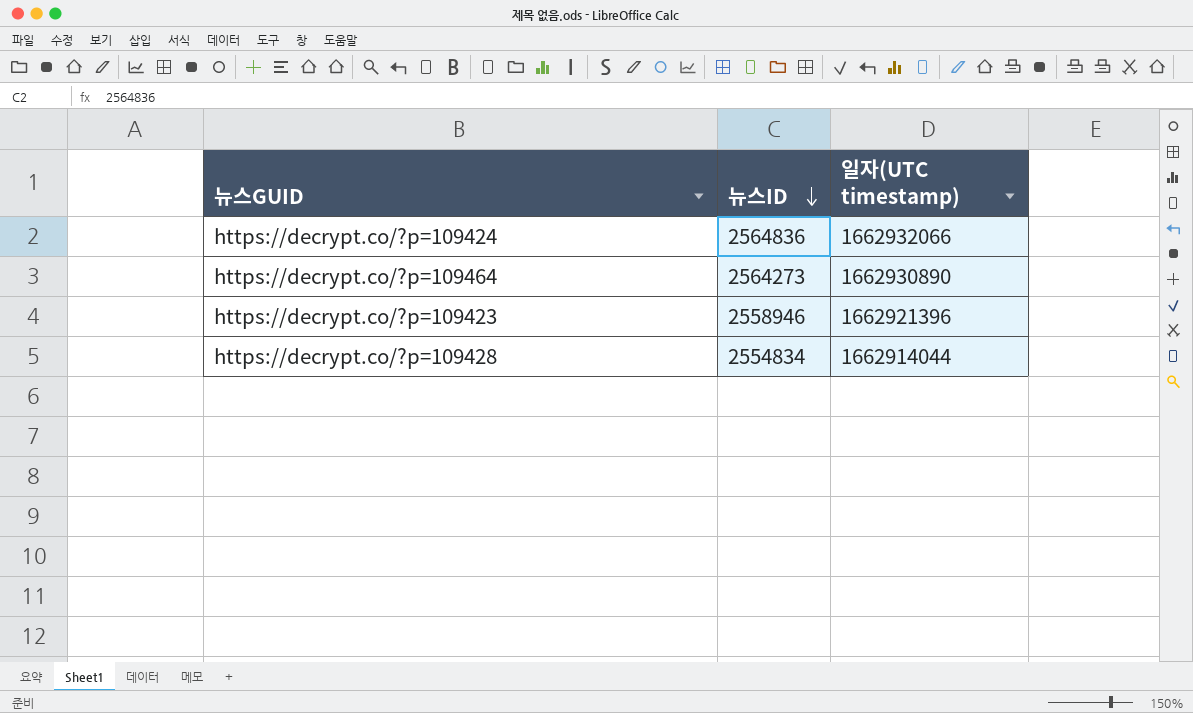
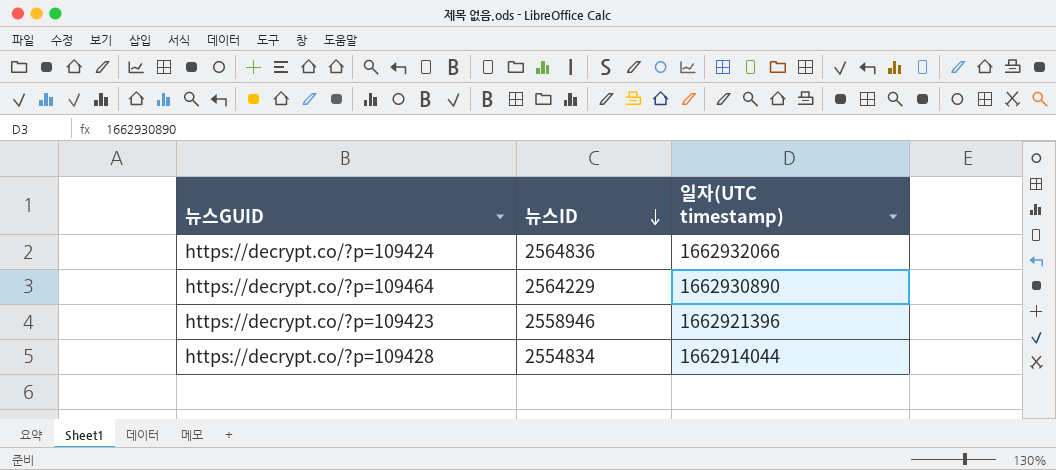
https://decrypt.co/?p=109464 | 뉴스ID: 2564273 -> 2564229

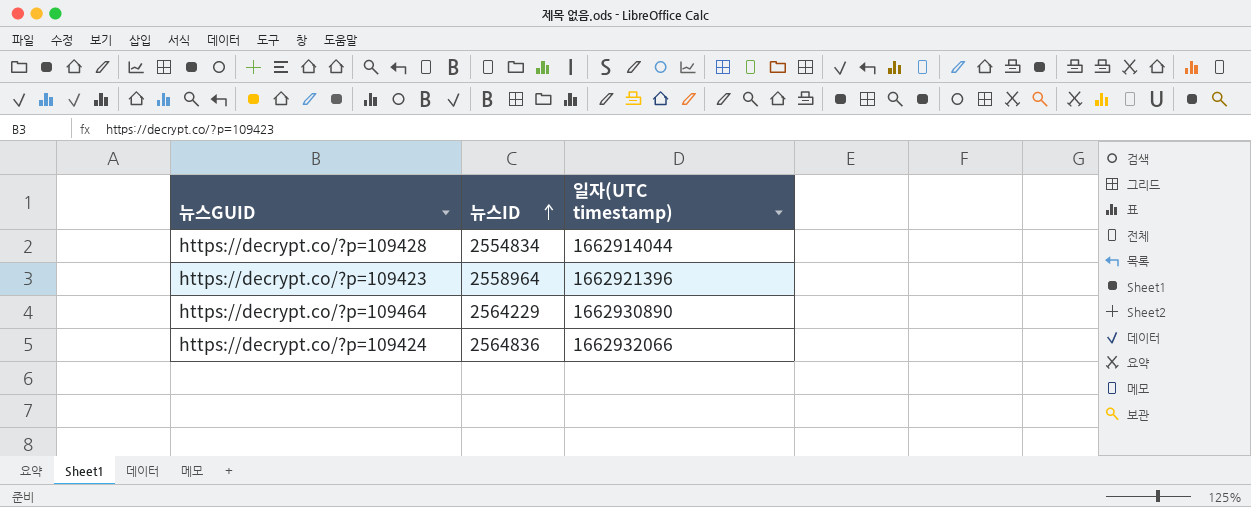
row order: 뉴스ID descending -> 뉴스ID ascending
https://decrypt.co/?p=109423 | 뉴스ID: 2558946 -> 2558964

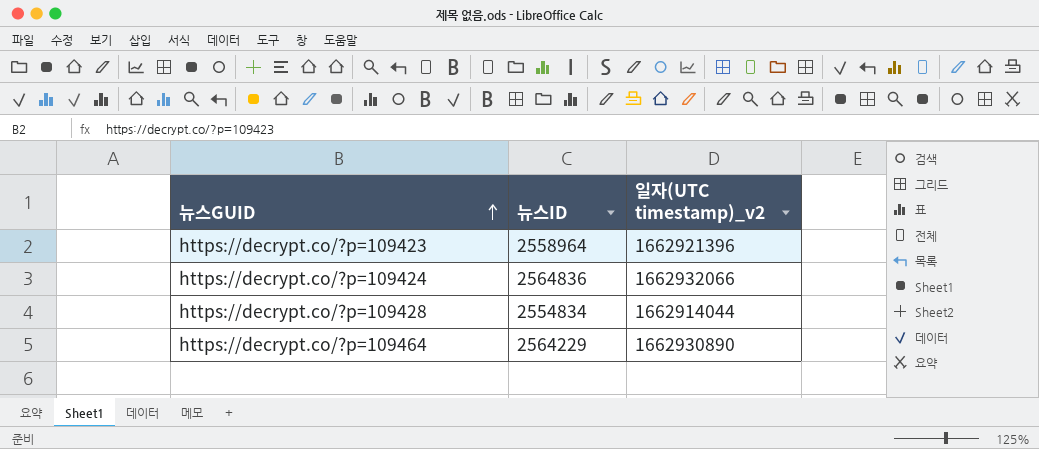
row order: 뉴스ID ascending -> 뉴스GUID ascending
column name: 일자(UTC timestamp) -> 일자(UTC timestamp)_v2

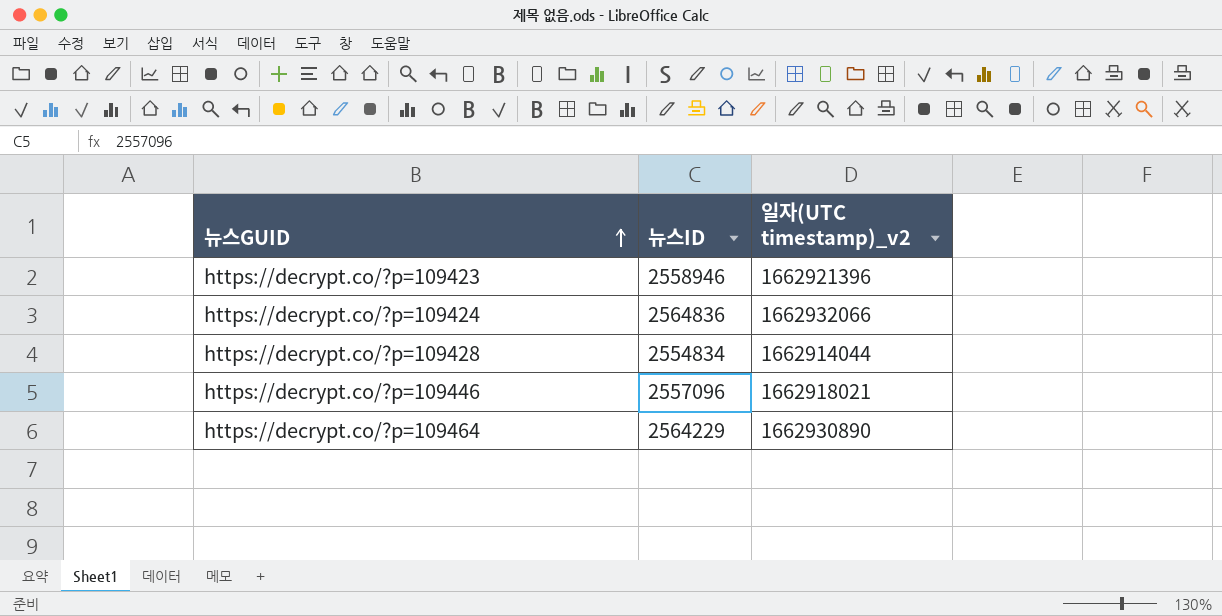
https://decrypt.co/?p=109423 | 뉴스ID: 2558964 -> 2558946
row https://decrypt.co/?p=109446: none -> 2557096 | 1662918021

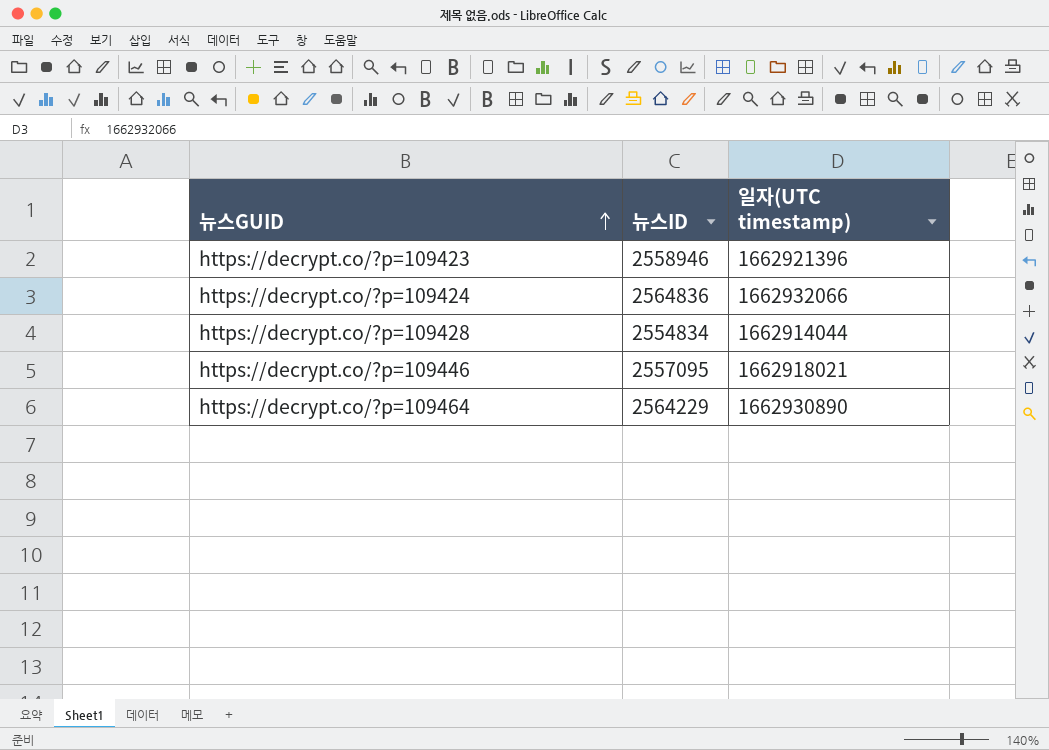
column name: 일자(UTC timestamp)_v2 -> 일자(UTC timestamp)
https://decrypt.co/?p=109446 | 뉴스ID: 2557096 -> 2557095

